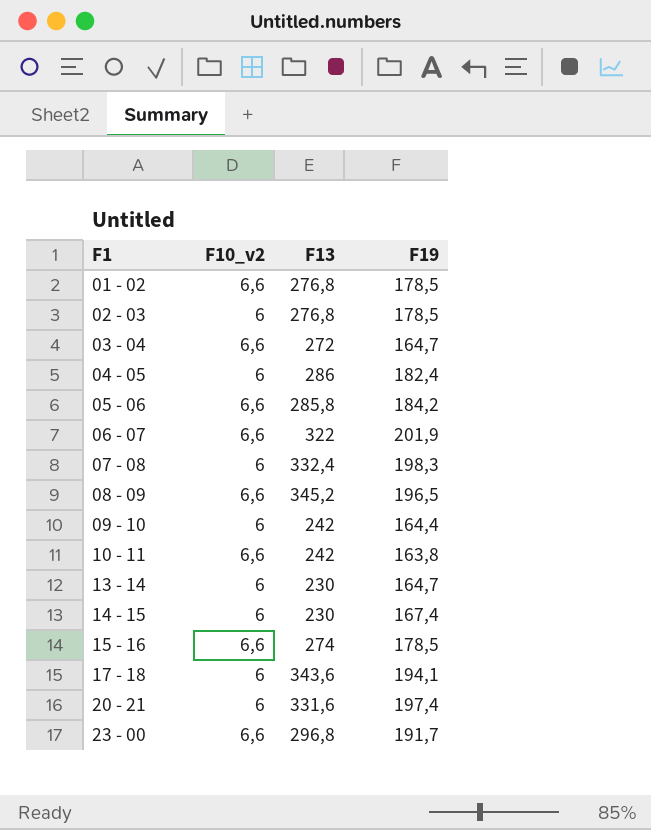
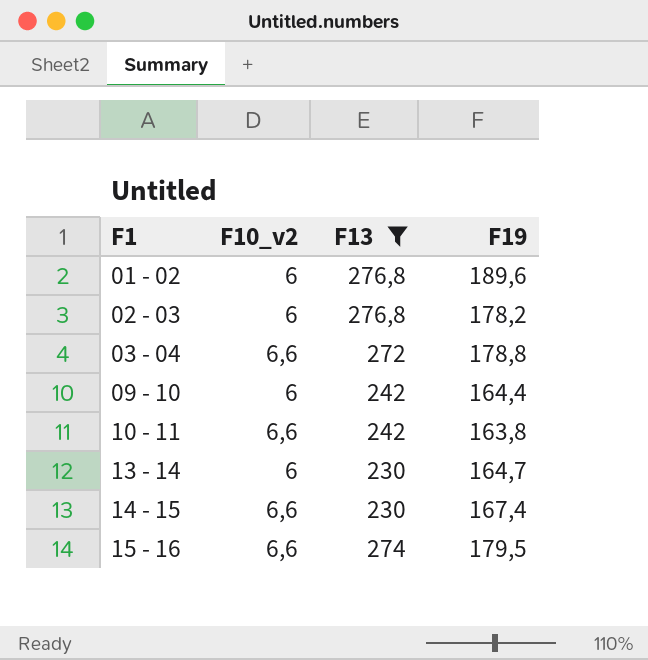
filter: none -> F13 <= 276,8
01 - 02 | F10_v2: 6,6 -> 6
01 - 02 | F19: 178,5 -> 189,6
02 - 03 | F19: 178,5 -> 178,2
03 - 04 | F19: 164,7 -> 178,8
14 - 15 | F10_v2: 6 -> 6,6
15 - 16 | F19: 178,5 -> 179,5

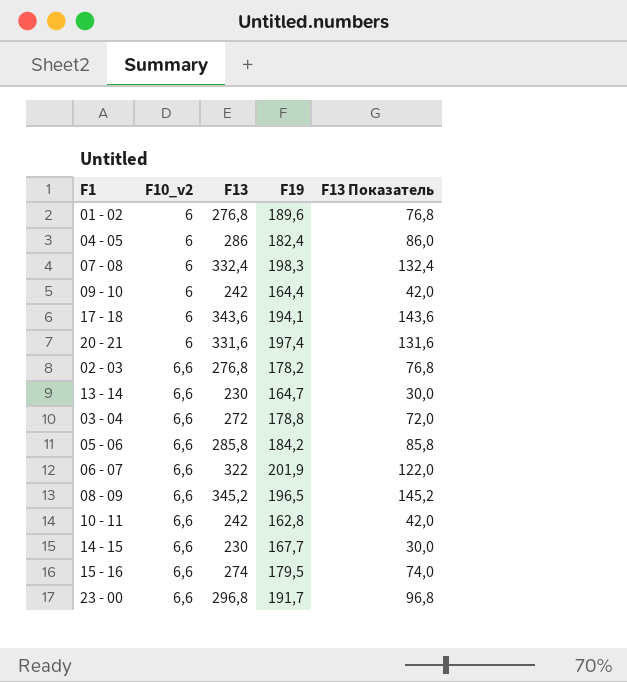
filter: F13 <= 276,8 -> none
row order: F1 ascending -> F10_v2 ascending
column F13 Показатель | formula: none -> [F13] - 200
02 - 03 | F10_v2: 6 -> 6,6
13 - 14 | F10_v2: 6 -> 6,6
10 - 11 | F19: 163,8 -> 162,8
14 - 15 | F19: 167,4 -> 167,7

